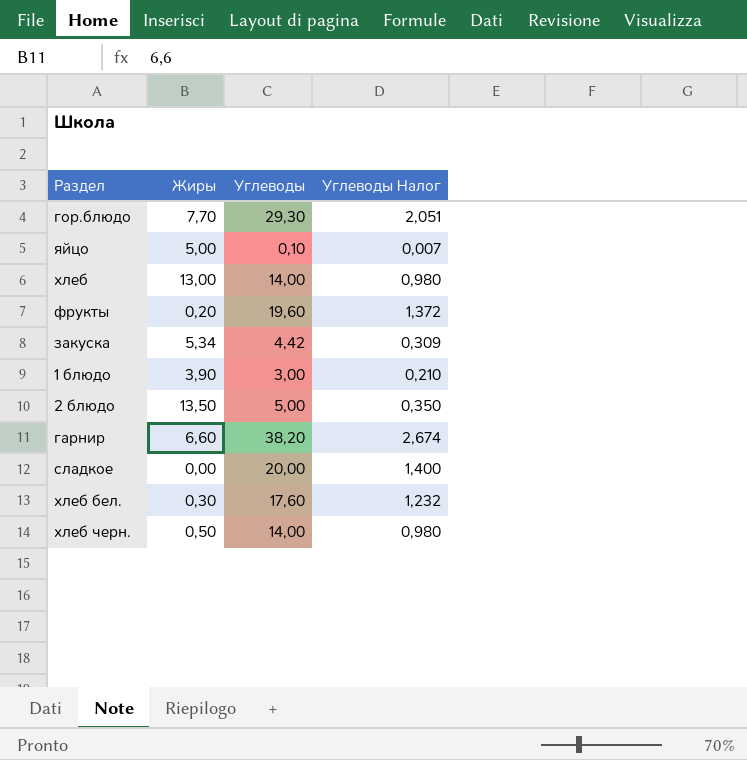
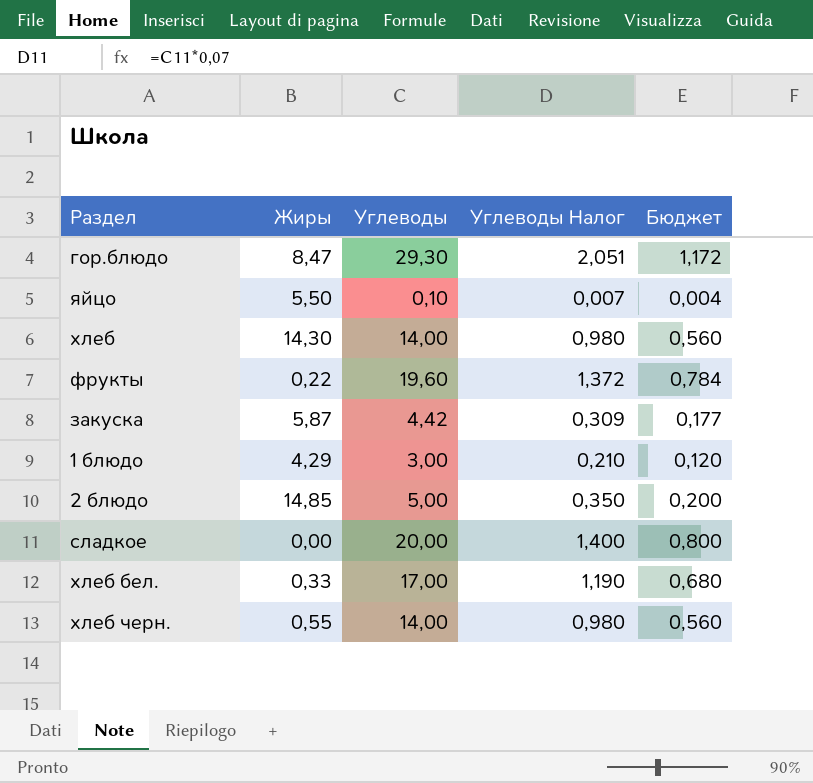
column Бюджет | formula: none -> [Углеводы] * 0,04
row гарнир: 6,60 | 38,20 | 2,674 -> none
гор.блюдо | Жиры: 7,70 -> 8,47
яйцо | Жиры: 5,00 -> 5,50
хлеб | Жиры: 13,00 -> 14,30
фрукты | Жиры: 0,20 -> 0,22
закуска | Жиры: 5,34 -> 5,87
1 блюдо | Жиры: 3,90 -> 4,29
2 блюдо | Жиры: 13,50 -> 14,85
хлеб бел. | Жиры: 0,30 -> 0,33
хлеб бел. | Углеводы: 17,60 -> 17,00
хлеб бел. | Углеводы Налог: 1,232 -> 1,190
хлеб черн. | Жиры: 0,50 -> 0,55

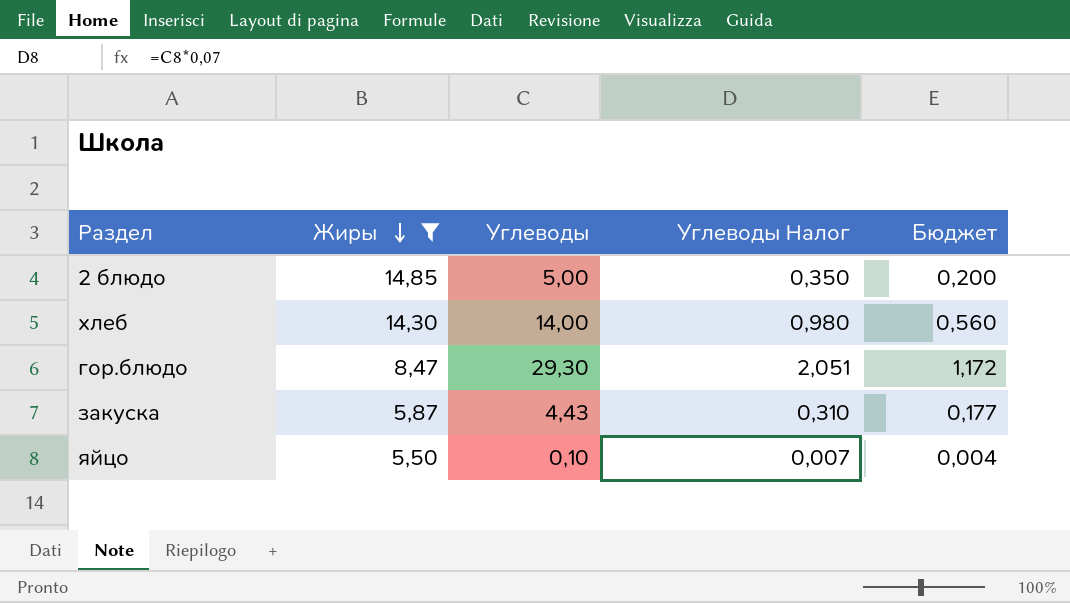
filter: none -> Жиры >= 5,50
row order: none -> Жиры descending
закуска | Углеводы: 4,42 -> 4,43
закуска | Углеводы Налог: 0,309 -> 0,310

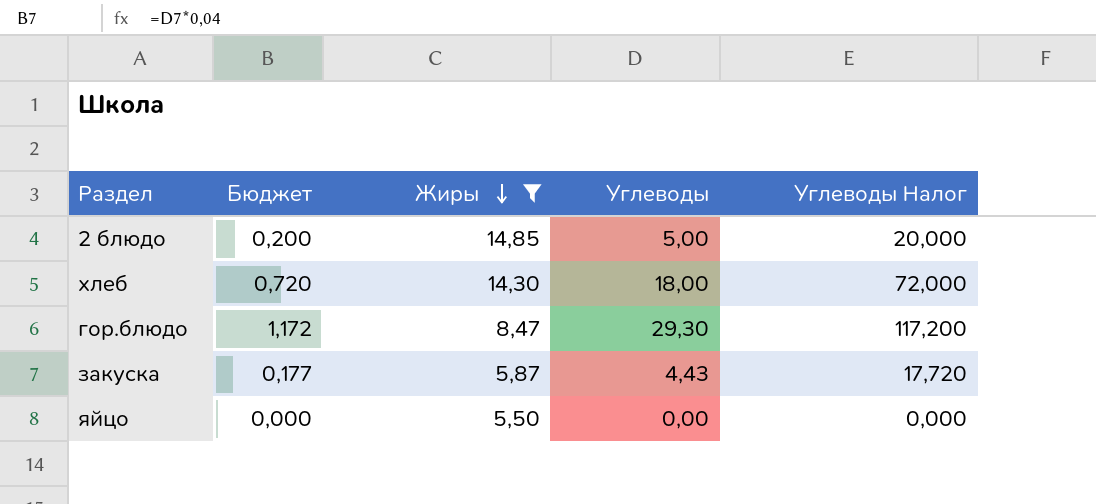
column Бюджет | position: 5 -> 2
column Углеводы Налог | formula: [Углеводы] * 0,07 -> [Углеводы] * 4
хлеб | Бюджет: 0,560 -> 0,720
хлеб | Углеводы: 14,00 -> 18,00
яйцо | Бюджет: 0,004 -> 0,000
яйцо | Углеводы: 0,10 -> 0,00

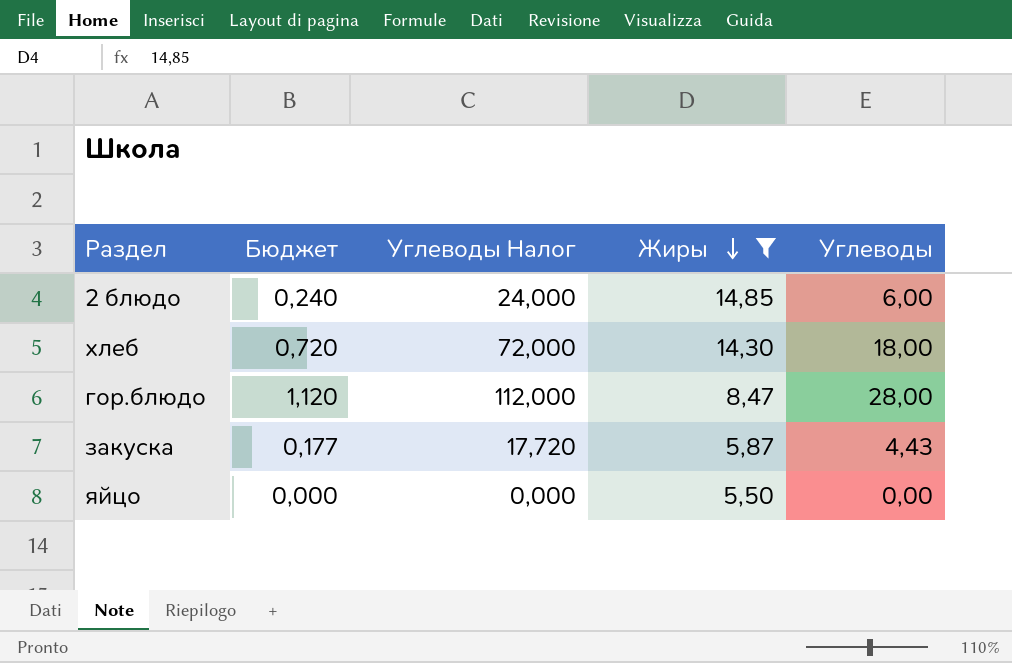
column Углеводы Налог | position: 5 -> 3
2 блюдо | Бюджет: 0,200 -> 0,240
2 блюдо | Углеводы Налог: 20,000 -> 24,000
2 блюдо | Углеводы: 5,00 -> 6,00
гор.блюдо | Бюджет: 1,172 -> 1,120
гор.блюдо | Углеводы Налог: 117,200 -> 112,000
гор.блюдо | Углеводы: 29,30 -> 28,00

